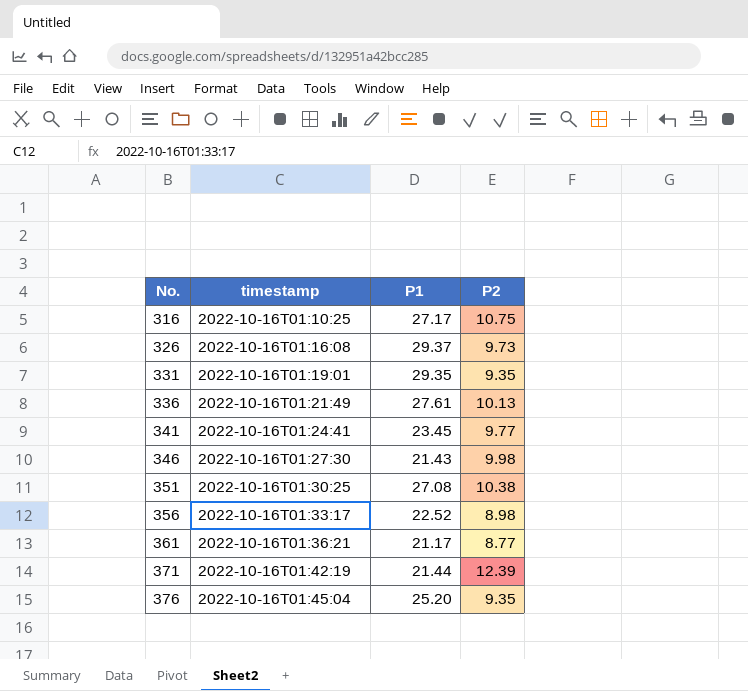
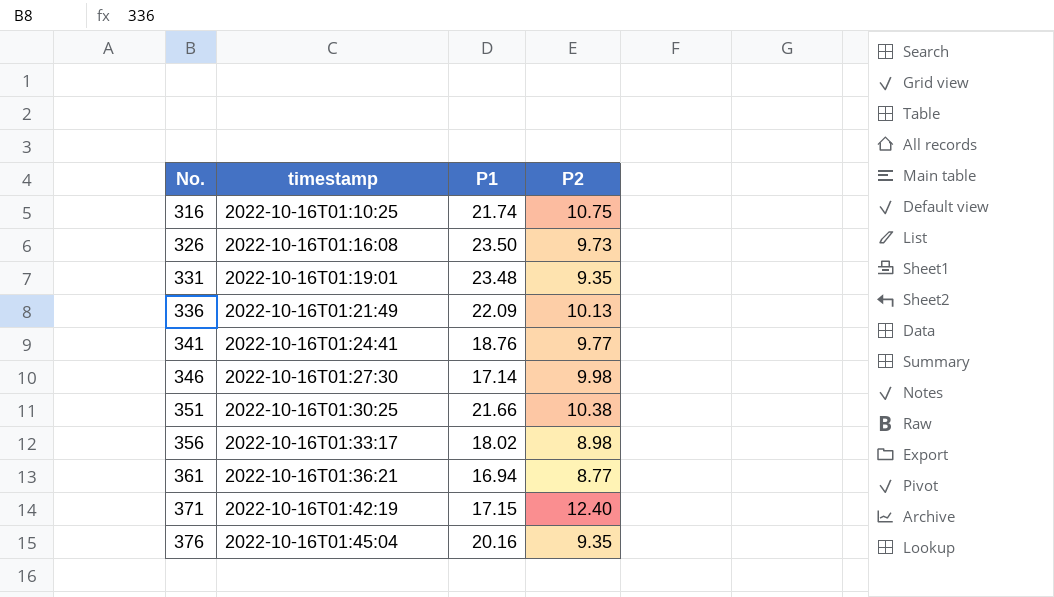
316 | P1: 27.17 -> 21.74
326 | P1: 29.37 -> 23.50
331 | P1: 29.35 -> 23.48
336 | P1: 27.61 -> 22.09
341 | P1: 23.45 -> 18.76
346 | P1: 21.43 -> 17.14
351 | P1: 27.08 -> 21.66
356 | P1: 22.52 -> 18.02
361 | P1: 21.17 -> 16.94
371 | P1: 21.44 -> 17.15
371 | P2: 12.39 -> 12.40
376 | P1: 25.20 -> 20.16

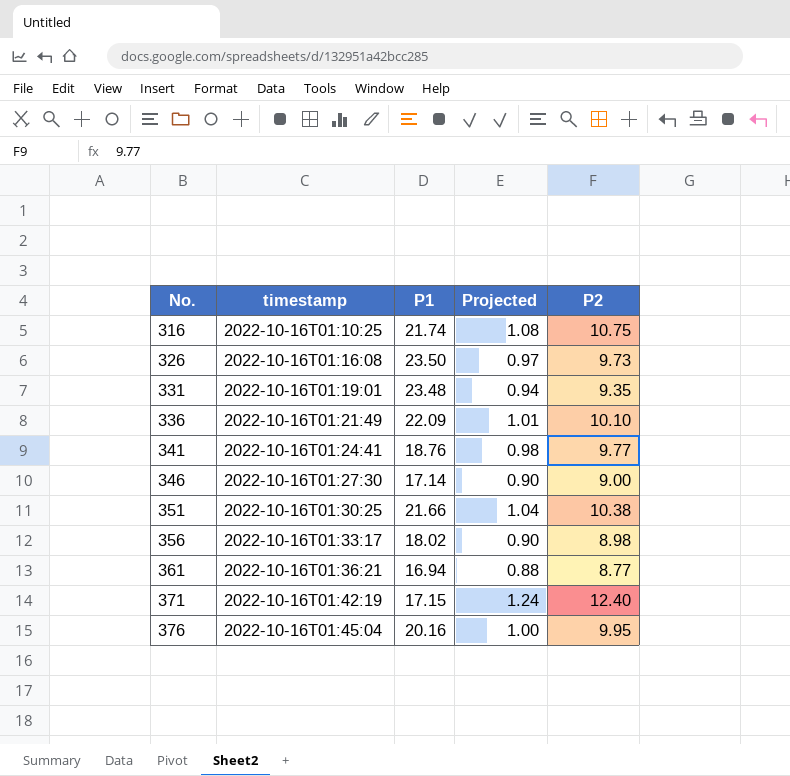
column Projected | formula: none -> [P2] * 0.1
336 | P2: 10.13 -> 10.10
346 | P2: 9.98 -> 9.00
376 | P2: 9.35 -> 9.95

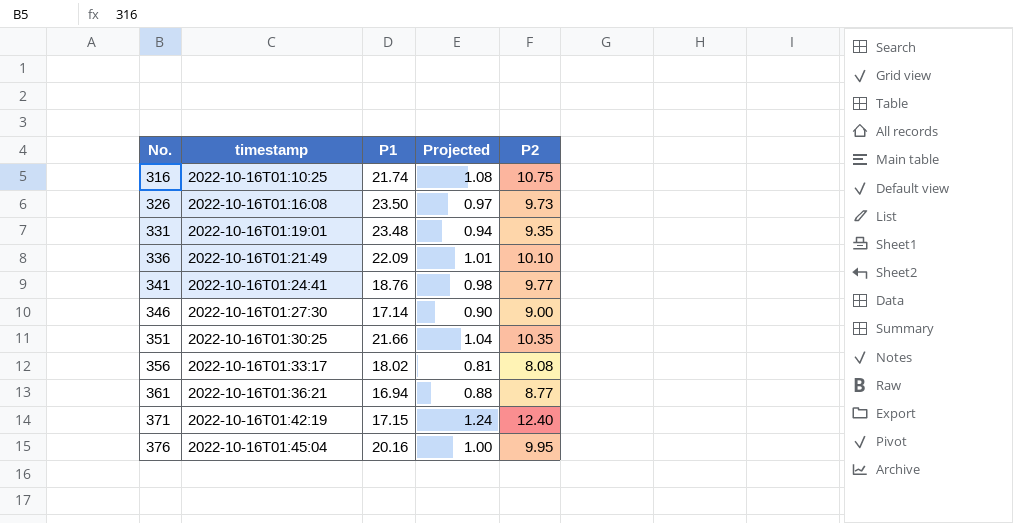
351 | P2: 10.38 -> 10.35
356 | Projected: 0.90 -> 0.81
356 | P2: 8.98 -> 8.08

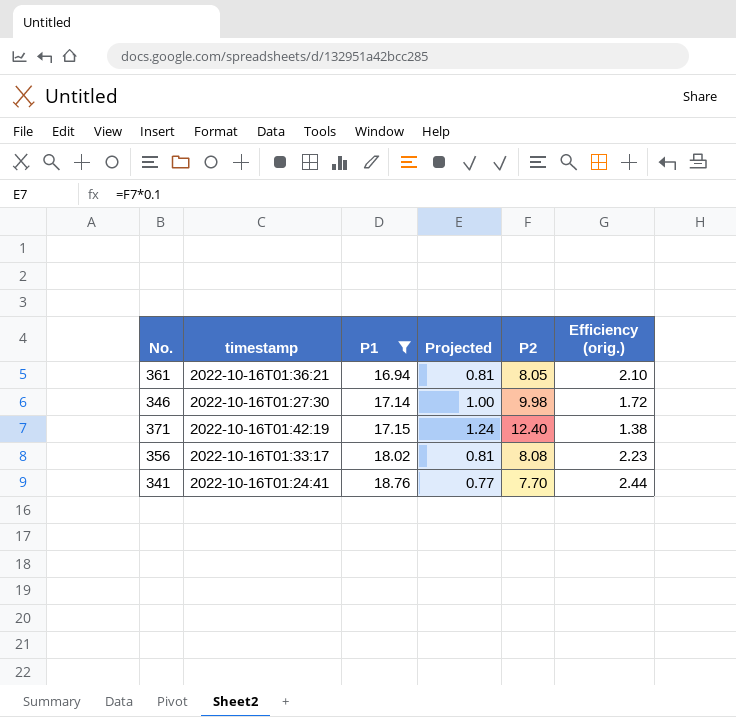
filter: none -> P1 <= 18.76
row order: No. ascending -> P1 ascending
column Efficiency (orig.) | formula: none -> [P1] / [P2]
361 | Projected: 0.88 -> 0.81
361 | P2: 8.77 -> 8.05
346 | Projected: 0.90 -> 1.00
346 | P2: 9.00 -> 9.98
341 | Projected: 0.98 -> 0.77
341 | P2: 9.77 -> 7.70

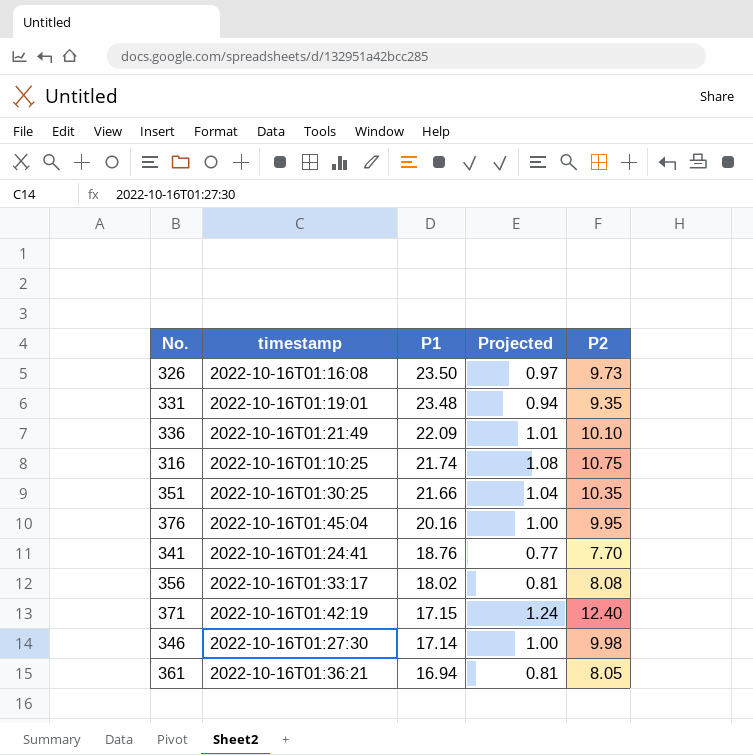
filter: P1 <= 18.76 -> none
row order: P1 ascending -> P1 descending
column Efficiency (orig.) | formula: [P1] / [P2] -> none

